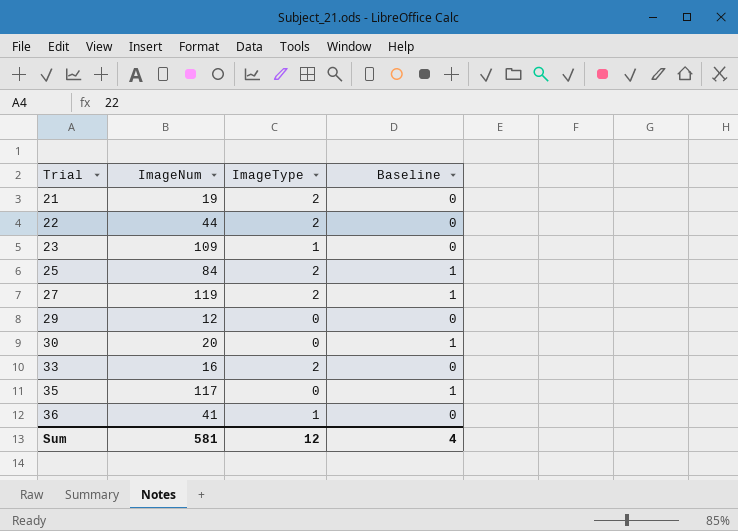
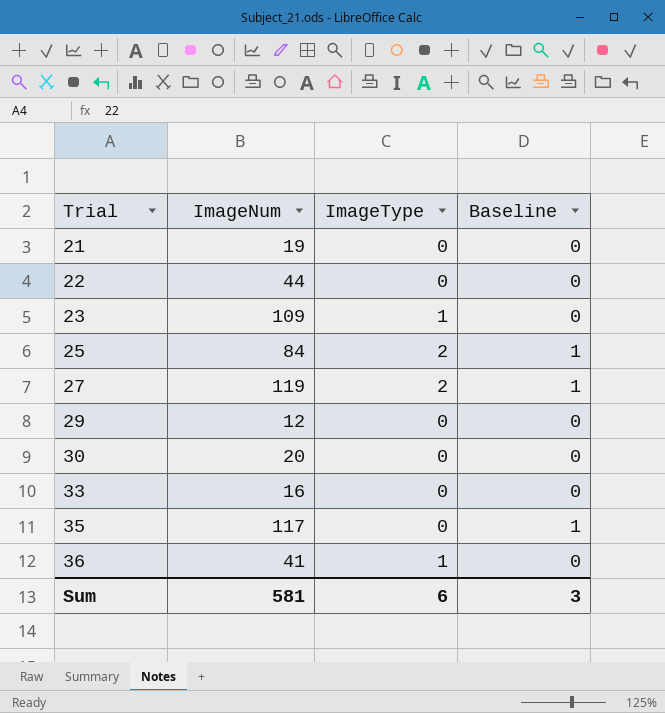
21 | ImageType: 2 -> 0
22 | ImageType: 2 -> 0
30 | Baseline: 1 -> 0
33 | ImageType: 2 -> 0
Sum | ImageType: 12 -> 6
Sum | Baseline: 4 -> 3

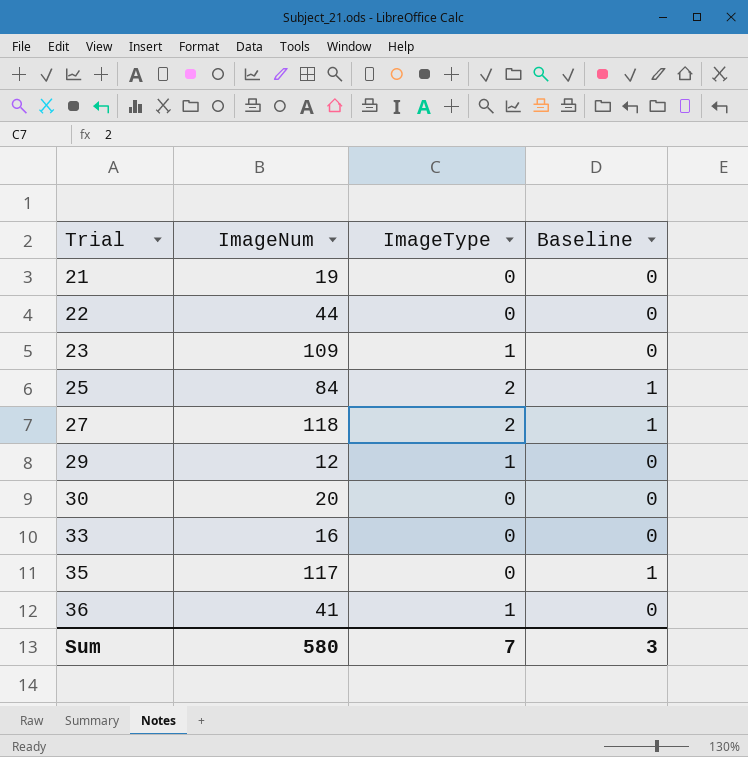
27 | ImageNum: 119 -> 118
29 | ImageType: 0 -> 1
Sum | ImageNum: 581 -> 580
Sum | ImageType: 6 -> 7

